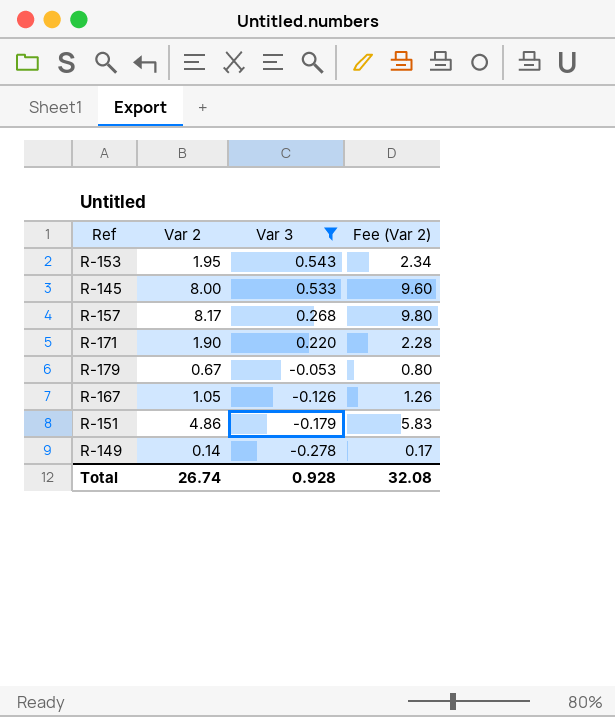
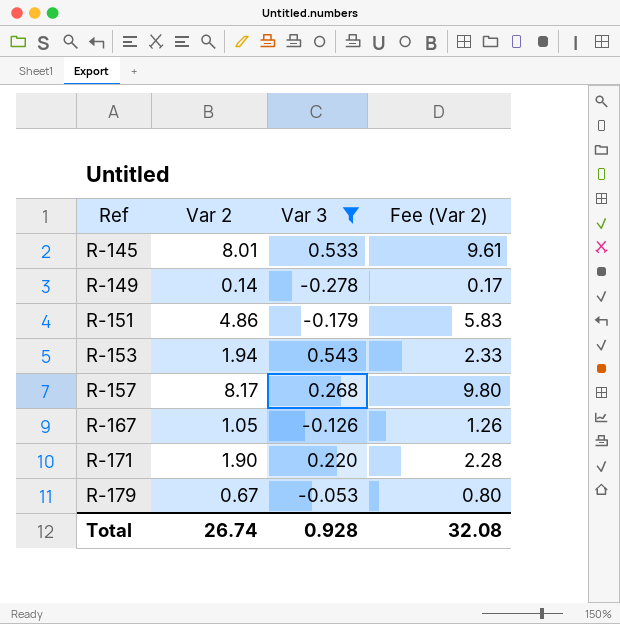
row order: Var 3 descending -> Ref ascending
R-145 | Var 2: 8.00 -> 8.01
R-145 | Fee (Var 2): 9.60 -> 9.61
R-153 | Var 2: 1.95 -> 1.94
R-153 | Fee (Var 2): 2.34 -> 2.33

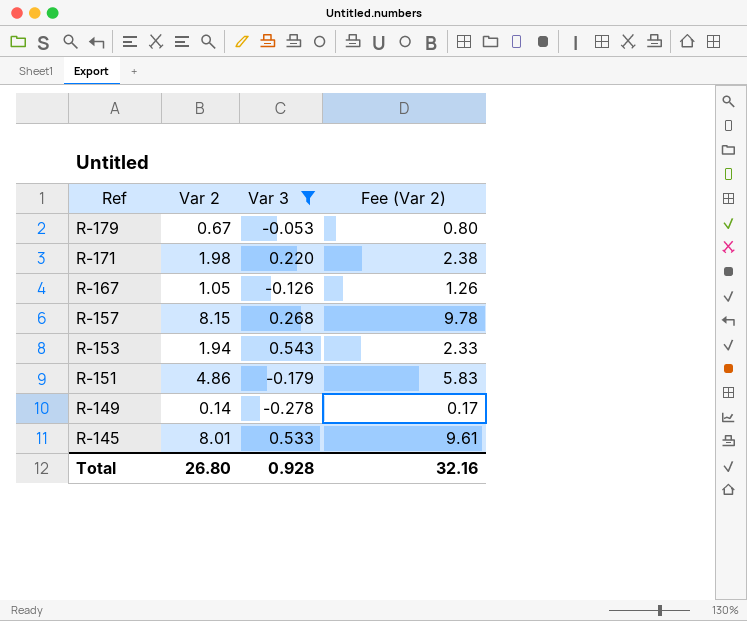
row order: Ref ascending -> Ref descending
R-171 | Var 2: 1.90 -> 1.98
R-171 | Fee (Var 2): 2.28 -> 2.38
R-157 | Var 2: 8.17 -> 8.15
R-157 | Fee (Var 2): 9.80 -> 9.78
Total | Var 2: 26.74 -> 26.80
Total | Fee (Var 2): 32.08 -> 32.16

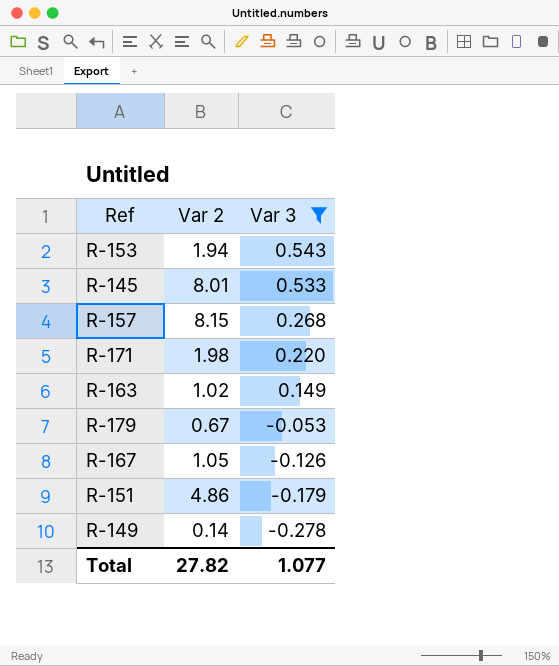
row order: Ref descending -> Var 3 descending
column Fee (Var 2) | formula: [Var 2] * 1.2 -> none
row R-163: none -> 1.02 | 0.149
Total | Var 2: 26.80 -> 27.82
Total | Var 3: 0.928 -> 1.077

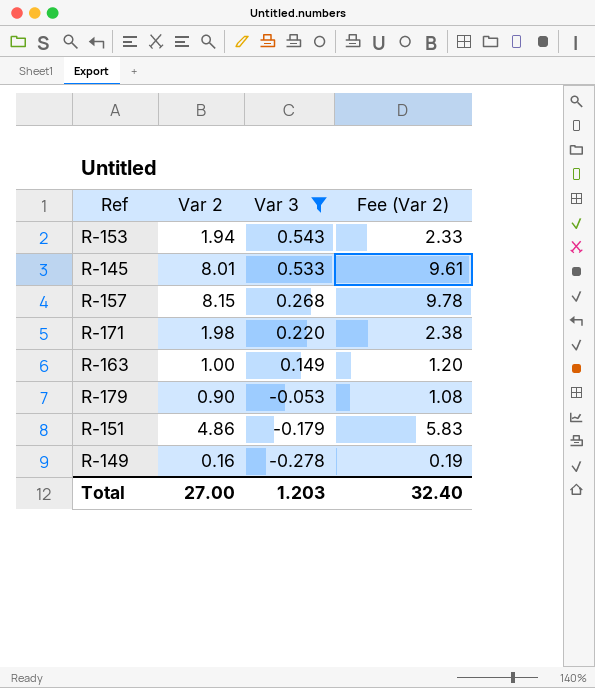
column Fee (Var 2) | formula: none -> [Var 2] * 1.2
row R-167: 1.05 | -0.126 -> none
R-163 | Var 2: 1.02 -> 1.00
R-179 | Var 2: 0.67 -> 0.90
R-149 | Var 2: 0.14 -> 0.16
Total | Var 2: 27.82 -> 27.00
Total | Var 3: 1.077 -> 1.203

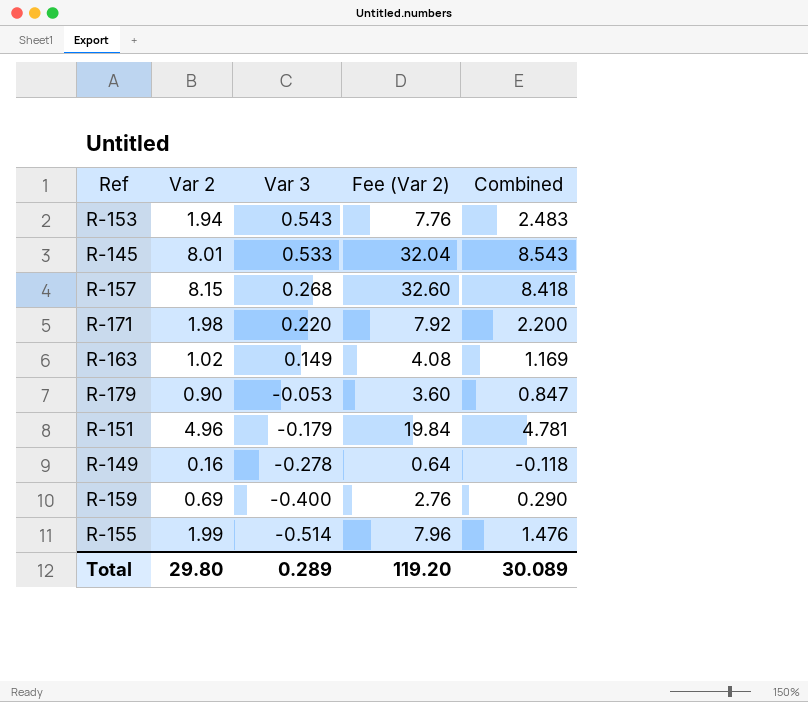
filter: Var 3 >= -0.278 -> none
column Fee (Var 2) | formula: [Var 2] * 1.2 -> [Var 2] * 4
column Combined | formula: none -> [Var 2] + [Var 3]
R-163 | Var 2: 1.00 -> 1.02
R-151 | Var 2: 4.86 -> 4.96
Total | Var 2: 27.00 -> 29.80
Total | Var 3: 1.203 -> 0.289
Total | Fee (Var 2): 32.40 -> 119.20

